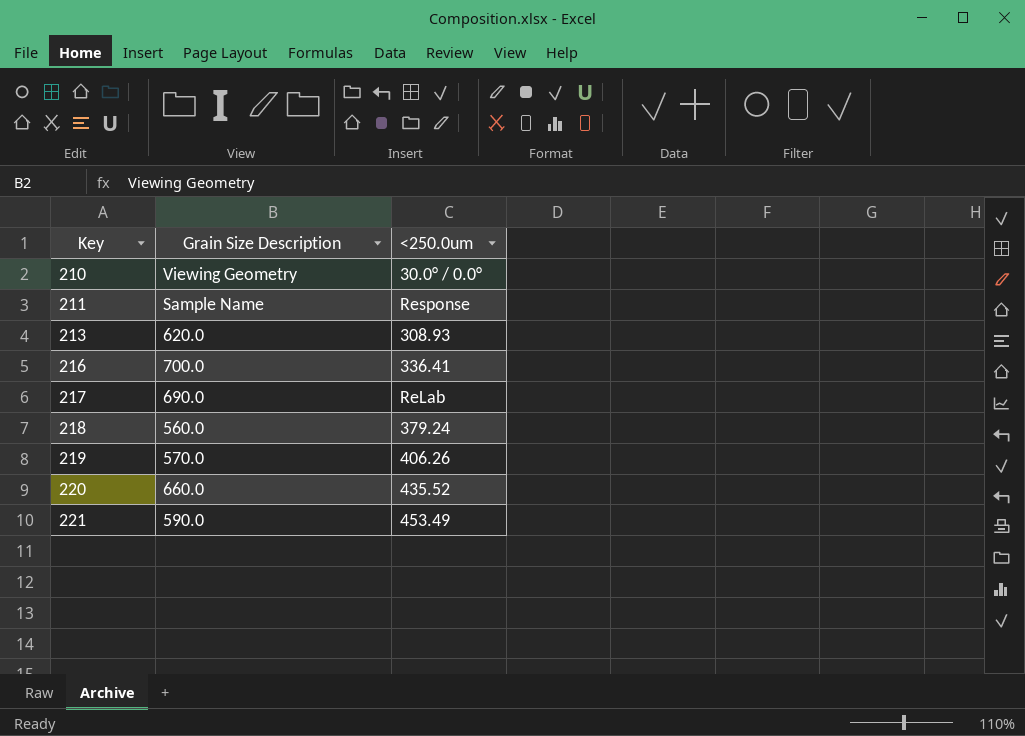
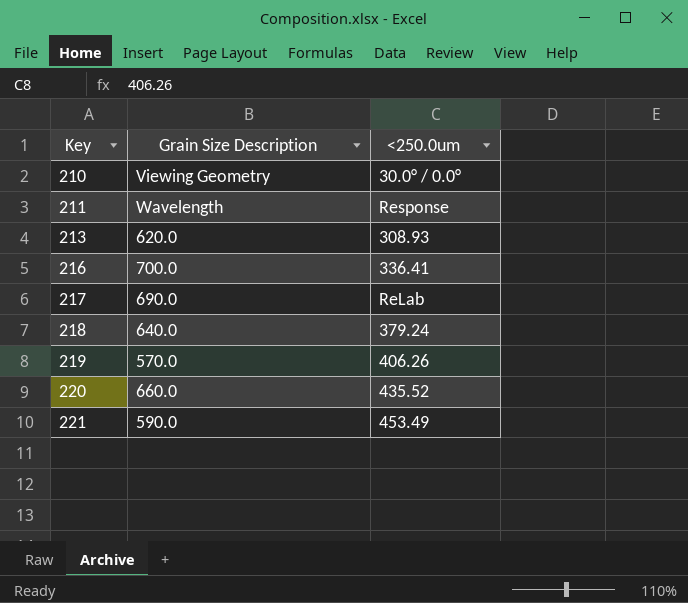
211 | Grain Size Description: Sample Name -> Wavelength
218 | Grain Size Description: 560.0 -> 640.0

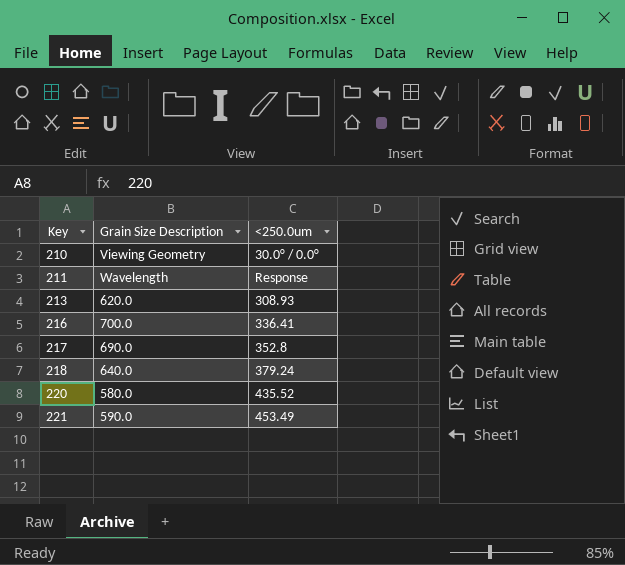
row 219: 570.0 | 406.26 -> none
217 | <250.0um: ReLab -> 352.8
220 | Grain Size Description: 660.0 -> 580.0

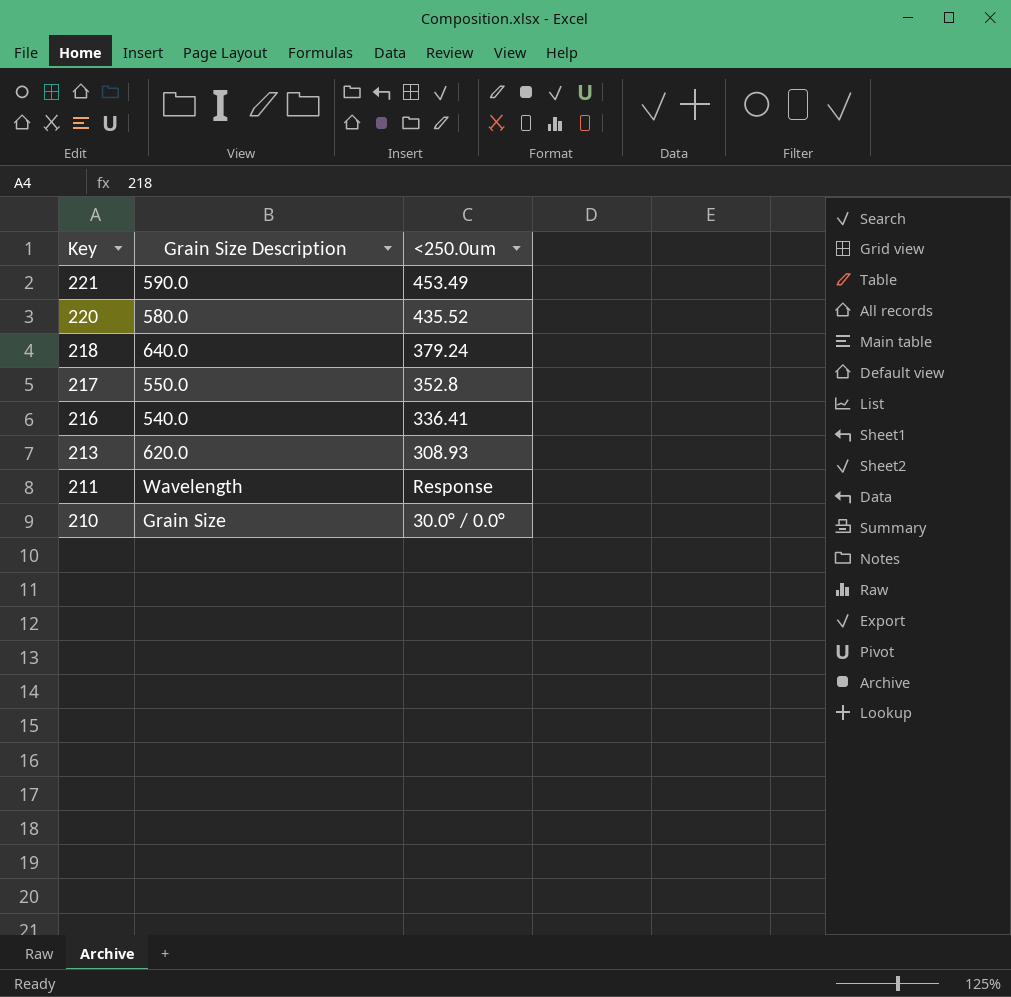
row order: Key ascending -> Key descending
217 | Grain Size Description: 690.0 -> 550.0
216 | Grain Size Description: 700.0 -> 540.0
210 | Grain Size Description: Viewing Geometry -> Grain Size

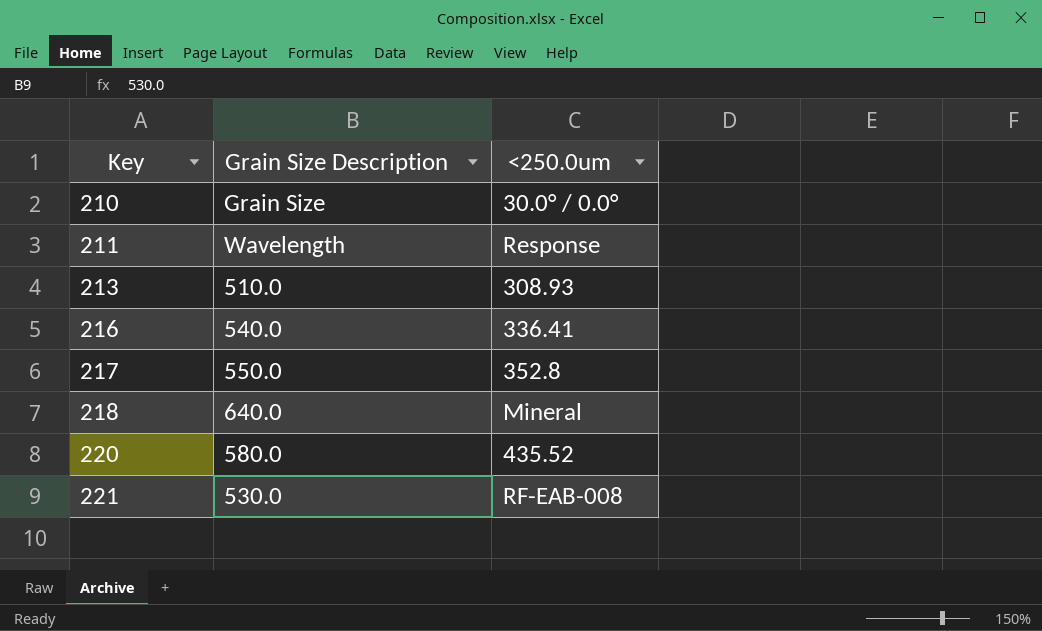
row order: Key descending -> Key ascending
213 | Grain Size Description: 620.0 -> 510.0
218 | <250.0um: 379.24 -> Mineral
221 | Grain Size Description: 590.0 -> 530.0
221 | <250.0um: 453.49 -> RF-EAB-008

